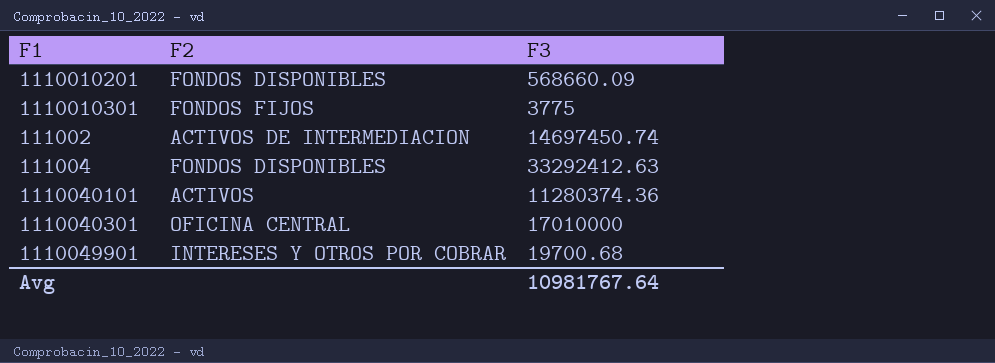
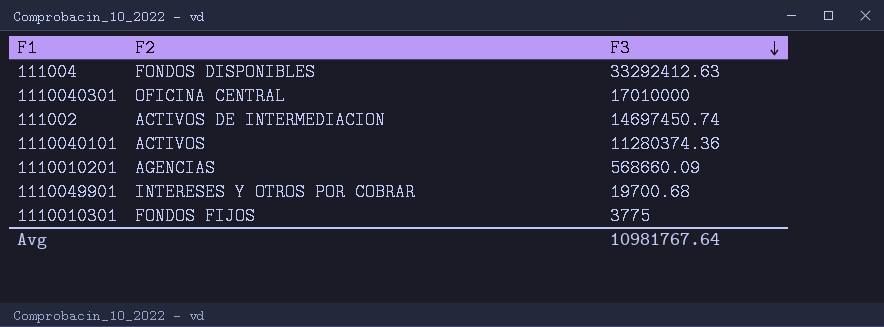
row order: none -> F3 descending
1110010201 | F2: FONDOS DISPONIBLES -> AGENCIAS

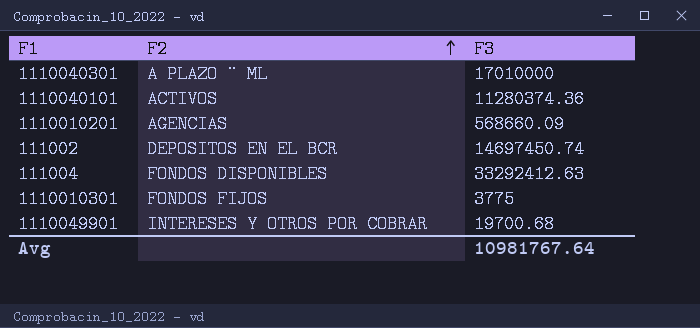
row order: F3 descending -> F2 ascending
1110040301 | F2: OFICINA CENTRAL -> A PLAZO ¨ ML
111002 | F2: ACTIVOS DE INTERMEDIACION -> DEPOSITOS EN EL BCR

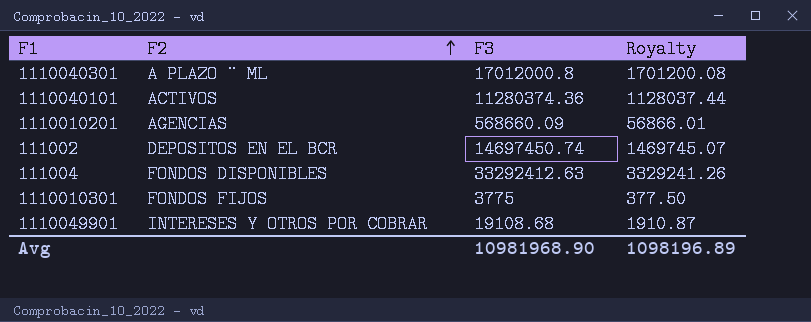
column Royalty | formula: none -> [F3] * 0.1
1110040301 | F3: 17010000 -> 17012000.8
1110049901 | F3: 19700.68 -> 19108.68
Avg | F3: 10981767.64 -> 10981968.90

